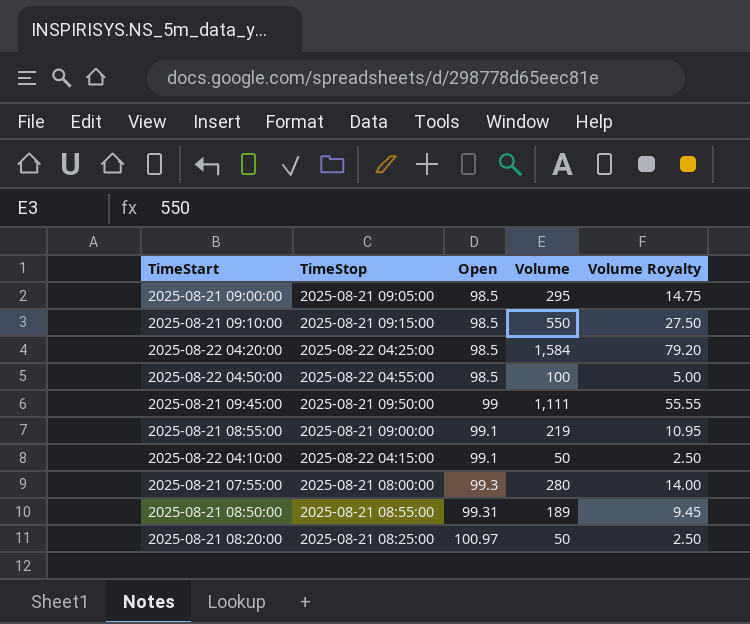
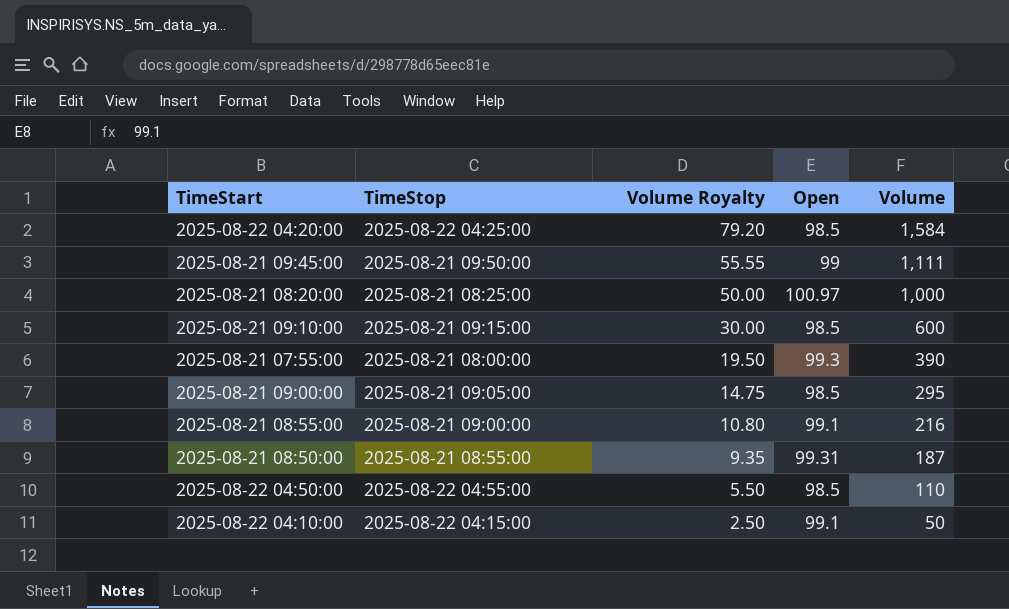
row order: Open ascending -> Volume Royalty descending
column Volume Royalty | position: 5 -> 3
2025-08-21 08:20:00 | Volume Royalty: 2.50 -> 50.00
2025-08-21 08:20:00 | Volume: 50 -> 1,000
2025-08-21 09:10:00 | Volume Royalty: 27.50 -> 30.00
2025-08-21 09:10:00 | Volume: 550 -> 600
2025-08-21 07:55:00 | Volume Royalty: 14.00 -> 19.50
2025-08-21 07:55:00 | Volume: 280 -> 390
2025-08-21 08:55:00 | Volume Royalty: 10.95 -> 10.80
2025-08-21 08:55:00 | Volume: 219 -> 216
2025-08-21 08:50:00 | Volume Royalty: 9.45 -> 9.35
2025-08-21 08:50:00 | Volume: 189 -> 187
2025-08-22 04:50:00 | Volume Royalty: 5.00 -> 5.50
2025-08-22 04:50:00 | Volume: 100 -> 110

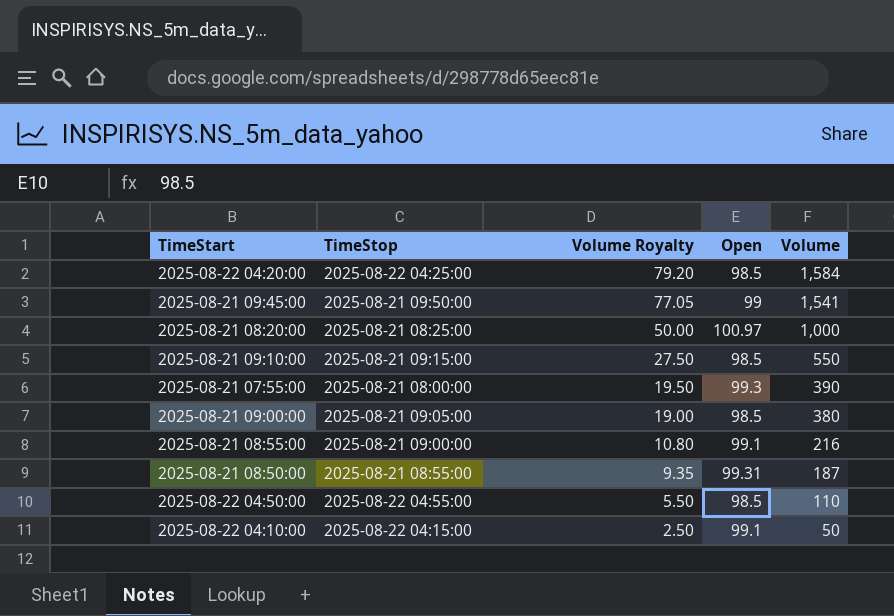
2025-08-21 09:45:00 | Volume Royalty: 55.55 -> 77.05
2025-08-21 09:45:00 | Volume: 1,111 -> 1,541
2025-08-21 09:10:00 | Volume Royalty: 30.00 -> 27.50
2025-08-21 09:10:00 | Volume: 600 -> 550
2025-08-21 09:00:00 | Volume Royalty: 14.75 -> 19.00
2025-08-21 09:00:00 | Volume: 295 -> 380

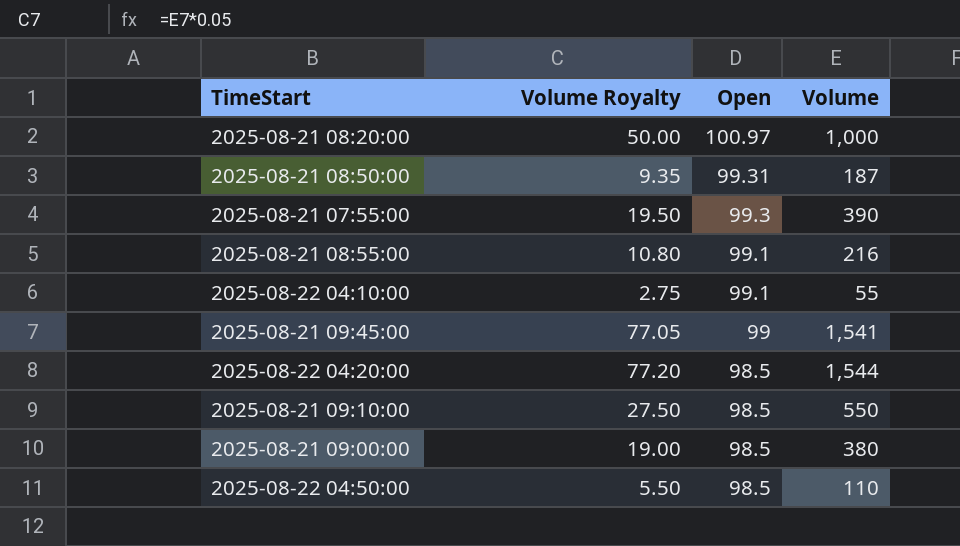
row order: Volume Royalty descending -> Open descending
column TimeStop | position: 2 -> none
2025-08-22 04:10:00 | Volume Royalty: 2.50 -> 2.75
2025-08-22 04:10:00 | Volume: 50 -> 55
2025-08-22 04:20:00 | Volume Royalty: 79.20 -> 77.20
2025-08-22 04:20:00 | Volume: 1,584 -> 1,544

